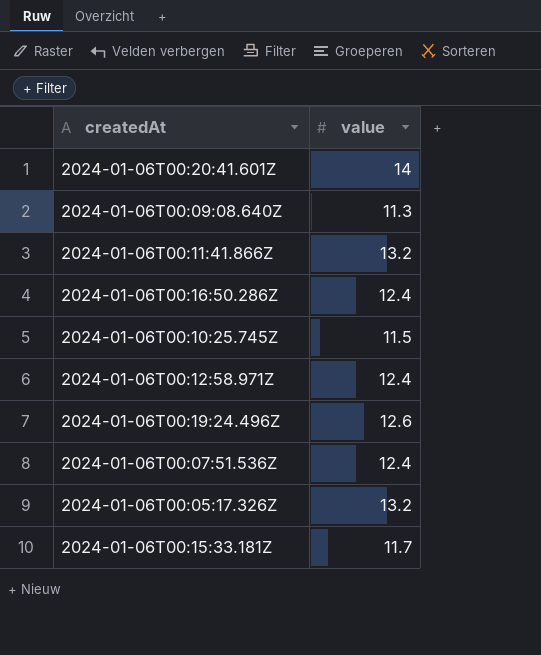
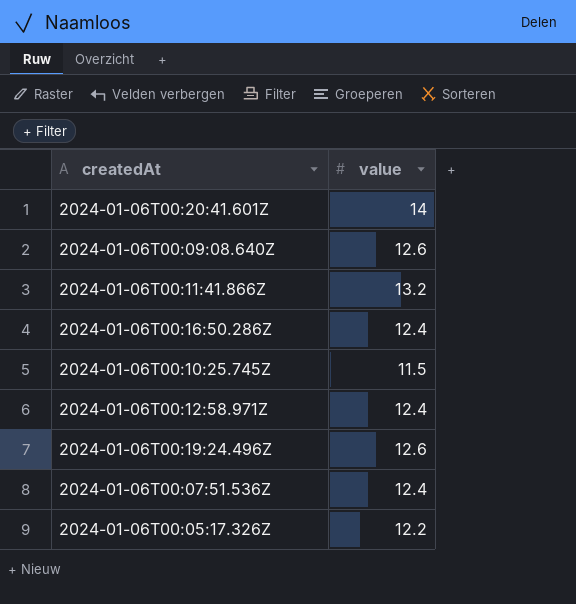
row 2024-01-06T00:15:33.181Z: 11.7 -> none
2024-01-06T00:09:08.640Z | value: 11.3 -> 12.6
2024-01-06T00:05:17.326Z | value: 13.2 -> 12.2

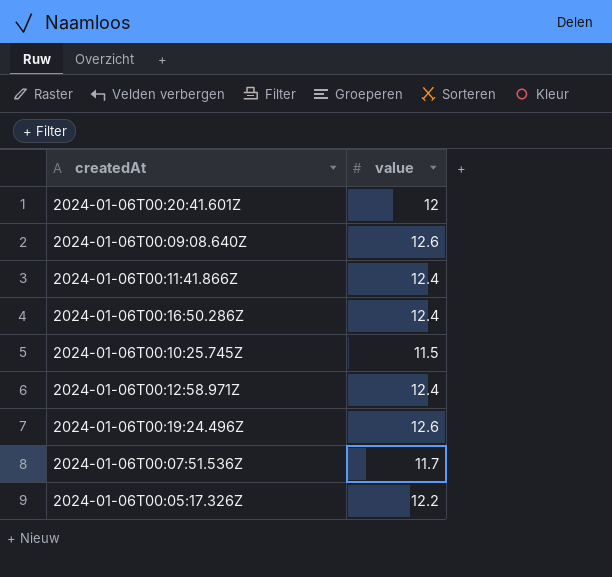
2024-01-06T00:20:41.601Z | value: 14 -> 12
2024-01-06T00:11:41.866Z | value: 13.2 -> 12.4
2024-01-06T00:07:51.536Z | value: 12.4 -> 11.7

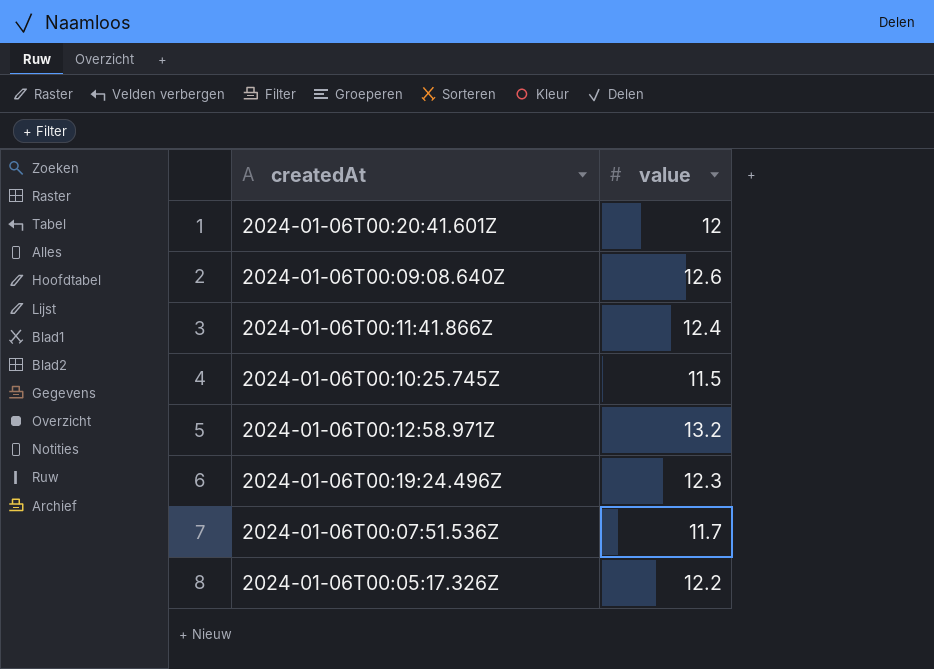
row 2024-01-06T00:16:50.286Z: 12.4 -> none
2024-01-06T00:12:58.971Z | value: 12.4 -> 13.2
2024-01-06T00:19:24.496Z | value: 12.6 -> 12.3

